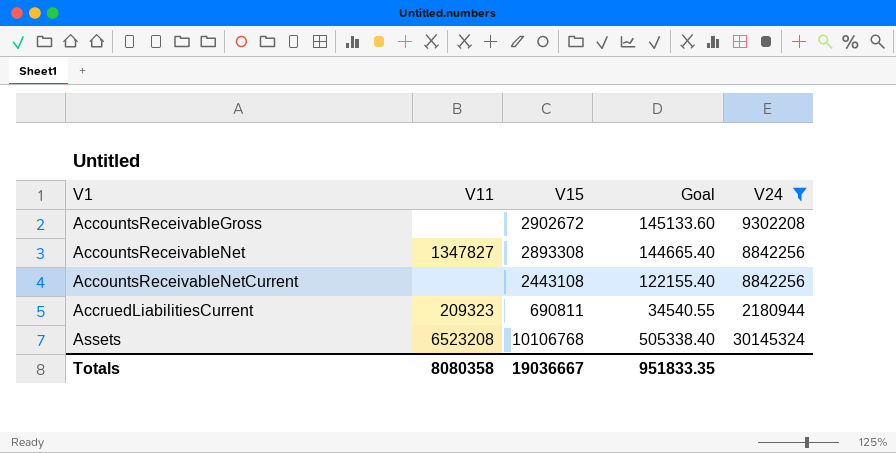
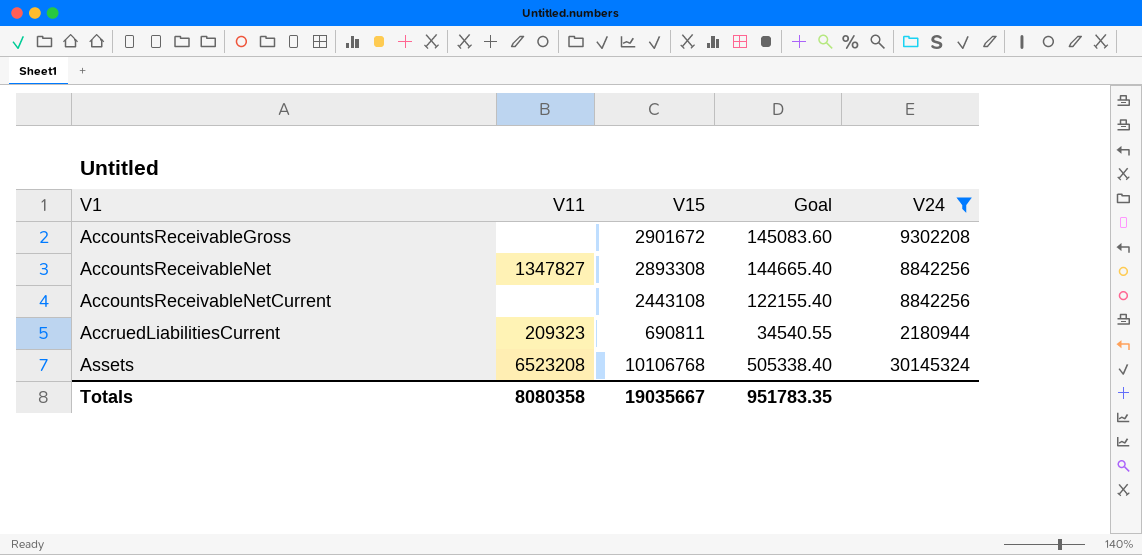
AccountsReceivableGross | V15: 2902672 -> 2901672
AccountsReceivableGross | Goal: 145133.60 -> 145083.60
Totals | V15: 19036667 -> 19035667
Totals | Goal: 951833.35 -> 951783.35

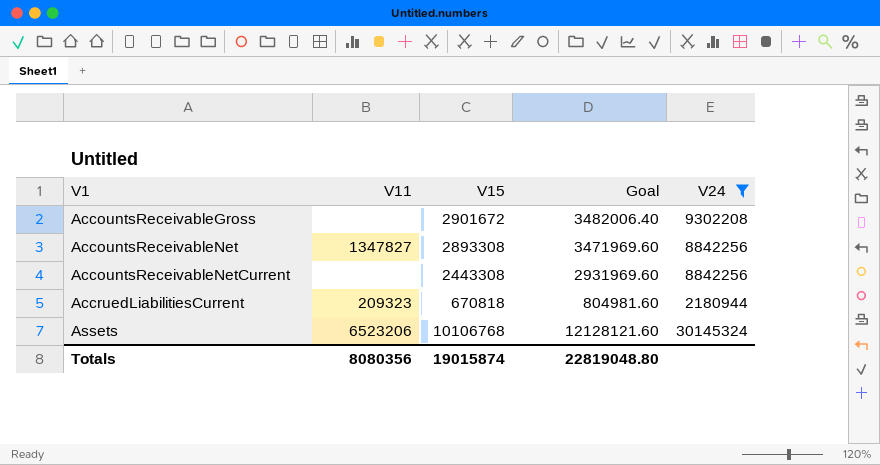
column Goal | formula: [V15] * 0.05 -> [V15] * 1.2
AccountsReceivableNetCurrent | V15: 2443108 -> 2443308
AccruedLiabilitiesCurrent | V15: 690811 -> 670818
Assets | V11: 6523208 -> 6523206
Totals | V11: 8080358 -> 8080356
Totals | V15: 19035667 -> 19015874
Totals | Goal: 951783.35 -> 22819048.80

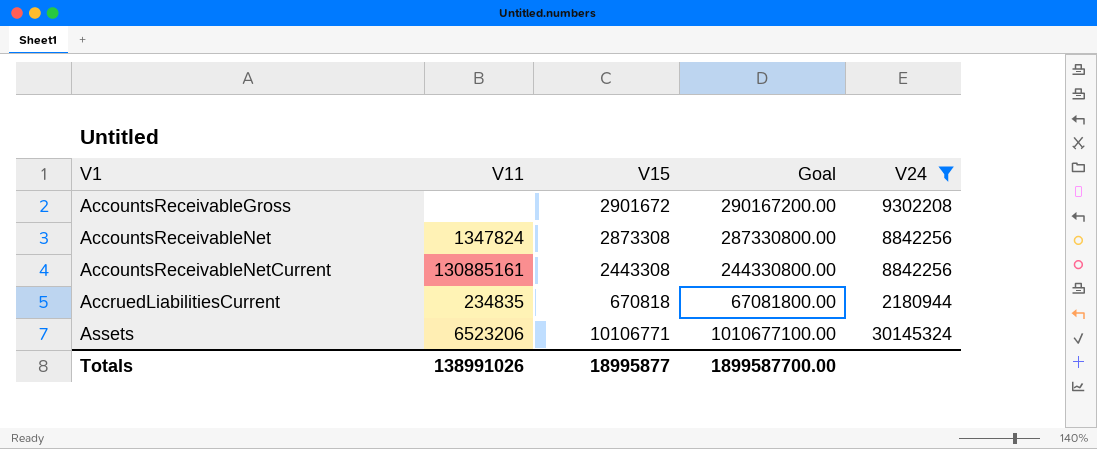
column Goal | formula: [V15] * 1.2 -> [V15] * 100
AccountsReceivableNet | V11: 1347827 -> 1347824
AccountsReceivableNet | V15: 2893308 -> 2873308
AccountsReceivableNetCurrent | V11: none -> 130885161
AccruedLiabilitiesCurrent | V11: 209323 -> 234835
Assets | V15: 10106768 -> 10106771
Totals | V11: 8080356 -> 138991026
Totals | V15: 19015874 -> 18995877
Totals | Goal: 22819048.80 -> 1899587700.00

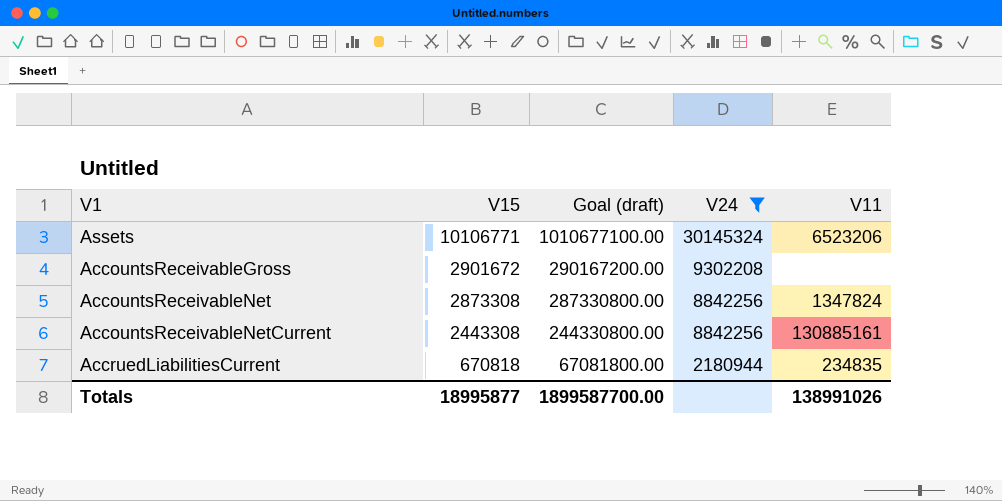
row order: V1 ascending -> V15 descending
column name: Goal -> Goal (draft)
column V11 | position: 2 -> 5

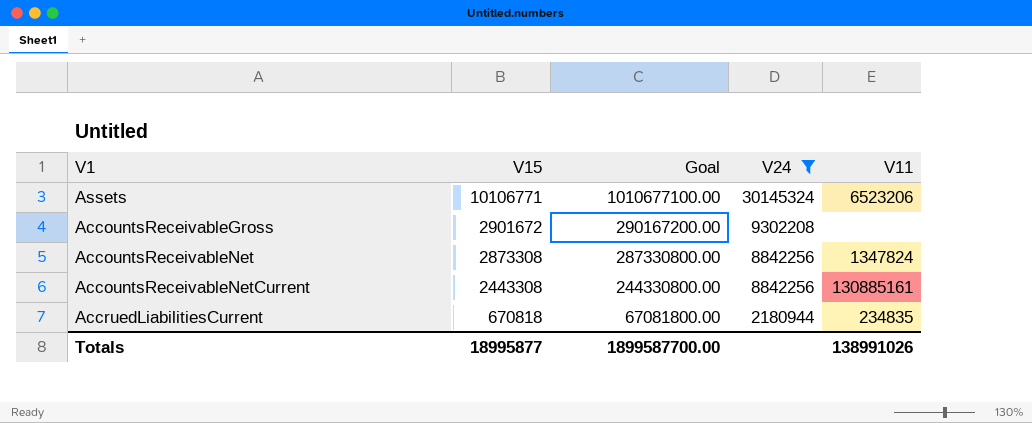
column name: Goal (draft) -> Goal

